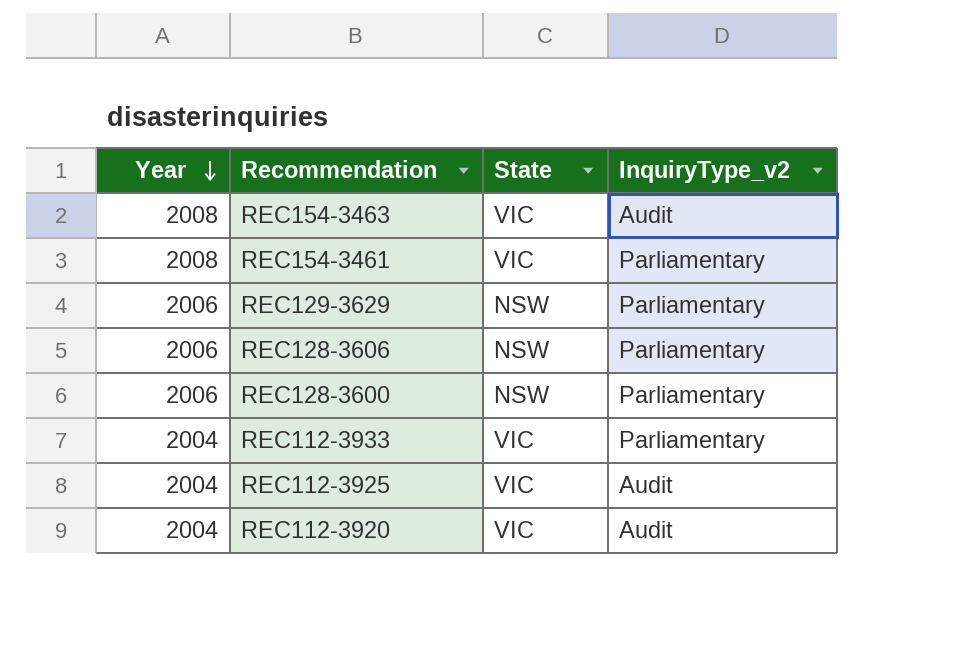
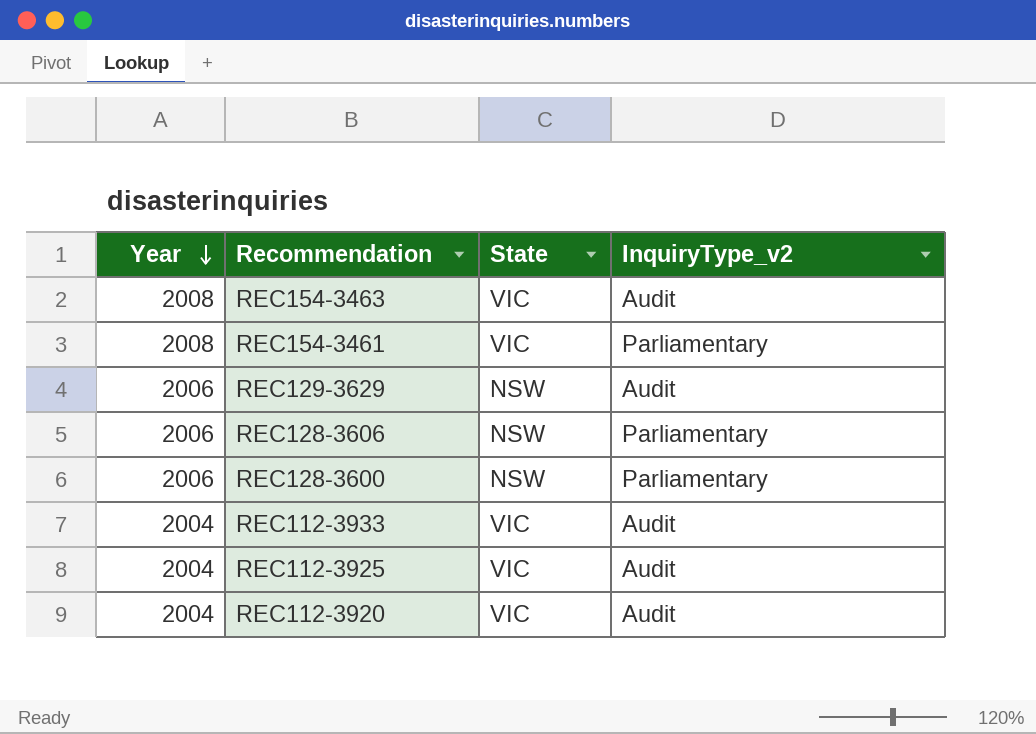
REC129-3629 | InquiryType_v2: Parliamentary -> Audit
REC112-3933 | InquiryType_v2: Parliamentary -> Audit

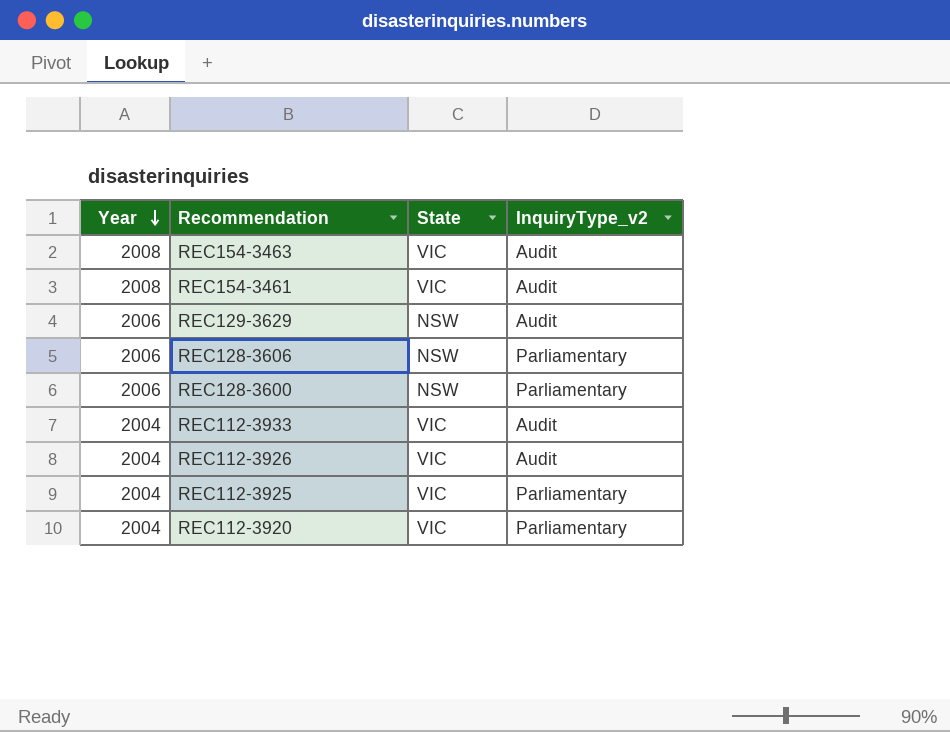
REC154-3461 | InquiryType_v2: Parliamentary -> Audit
row REC112-3926: none -> 2004 | VIC | Audit
REC112-3925 | InquiryType_v2: Audit -> Parliamentary
REC112-3920 | InquiryType_v2: Audit -> Parliamentary

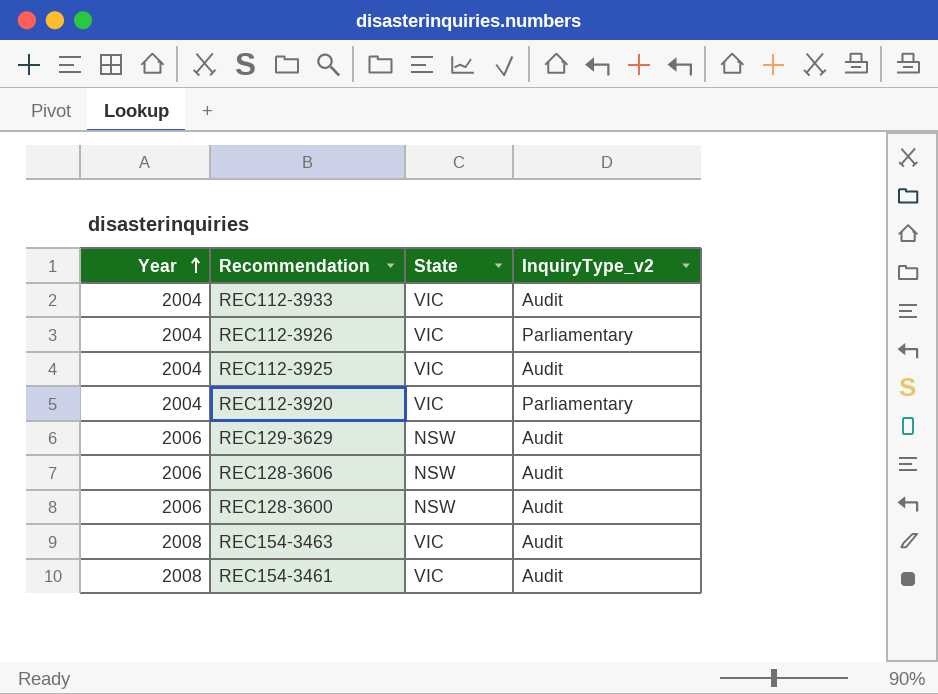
row order: Year descending -> Year ascending
REC112-3926 | InquiryType_v2: Audit -> Parliamentary
REC112-3925 | InquiryType_v2: Parliamentary -> Audit
REC128-3606 | InquiryType_v2: Parliamentary -> Audit
REC128-3600 | InquiryType_v2: Parliamentary -> Audit

